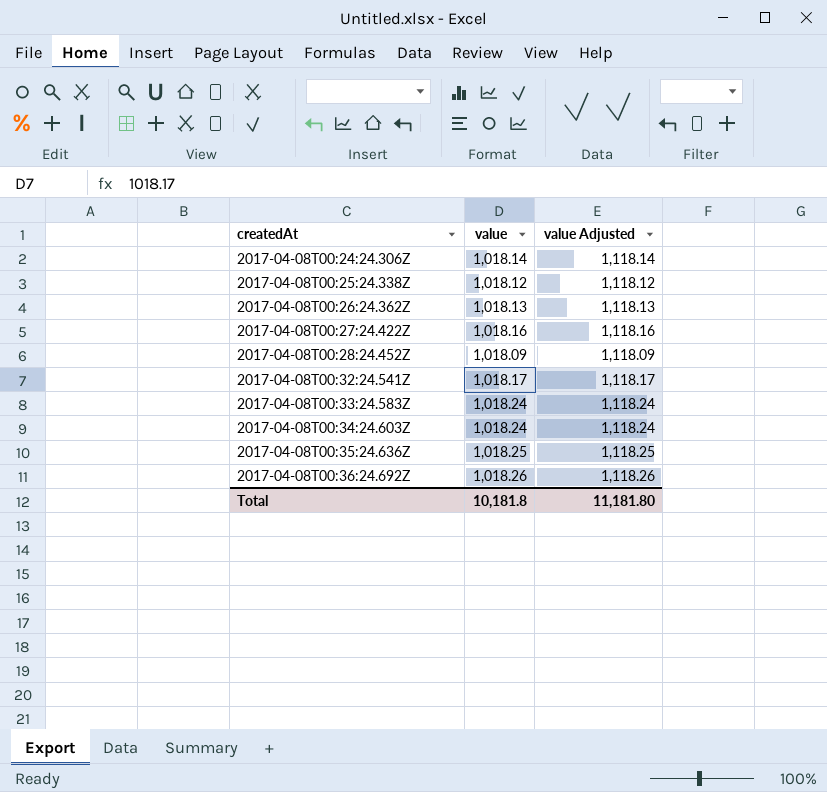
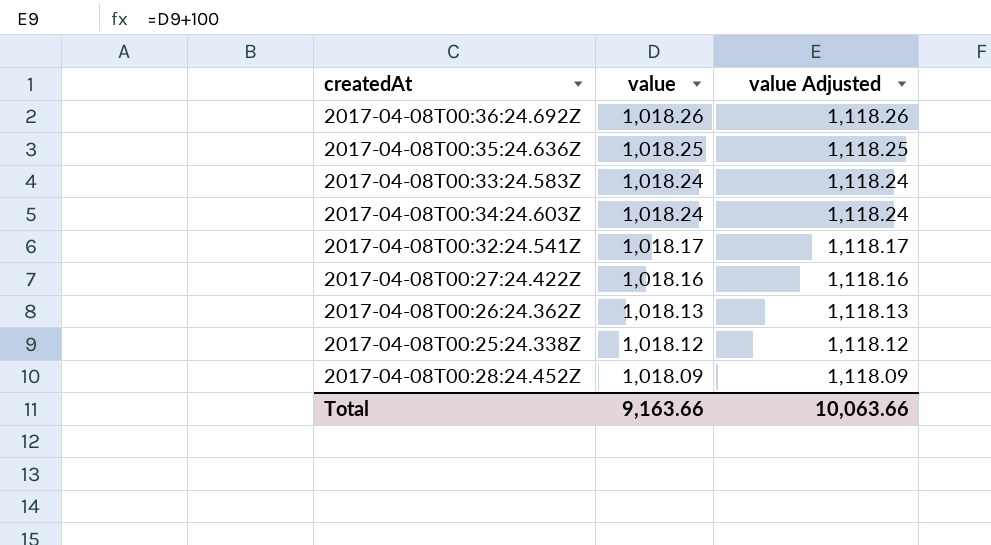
row order: createdAt ascending -> value descending
row 2017-04-08T00:24:24.306Z: 1,018.14 | 1,118.14 -> none
Total | value: 10,181.8 -> 9,163.66
Total | value Adjusted: 11,181.80 -> 10,063.66

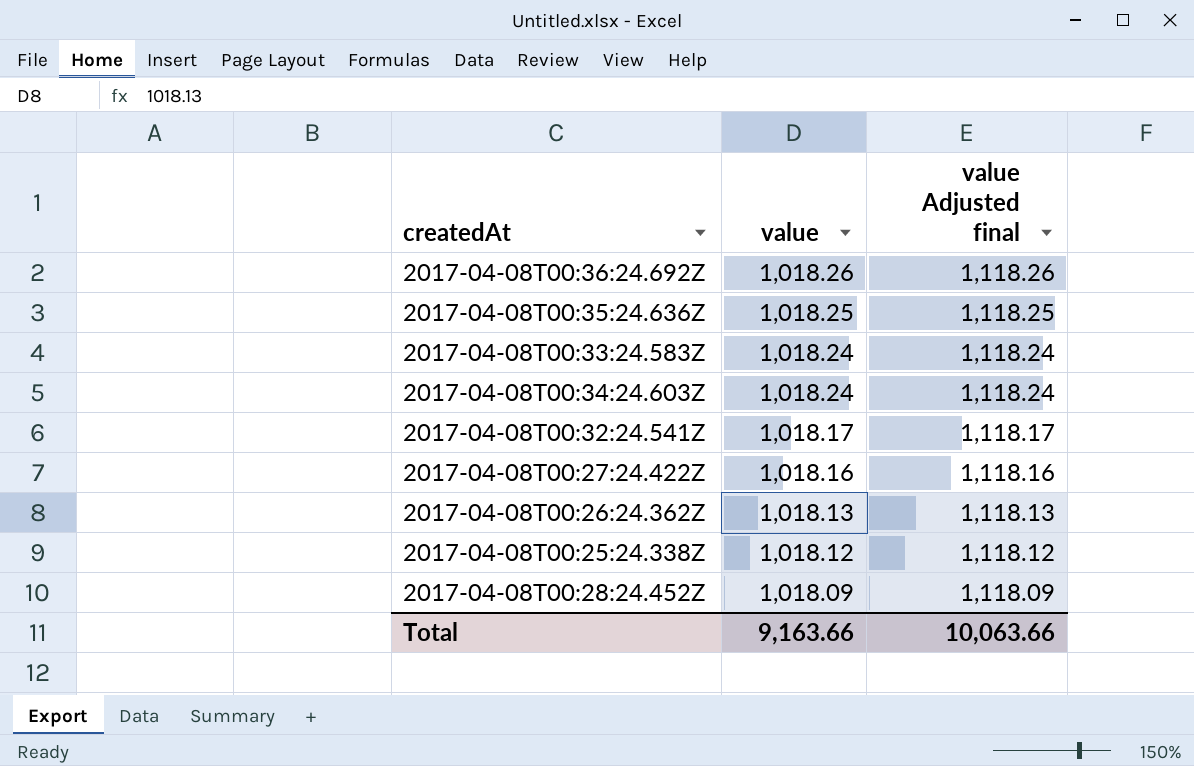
column name: value Adjusted -> value Adjusted final

